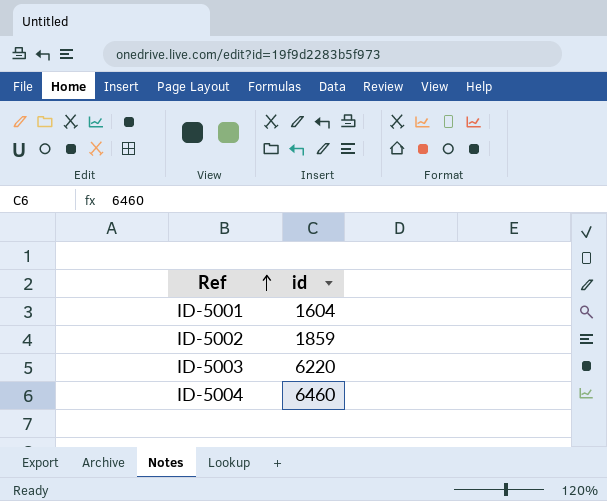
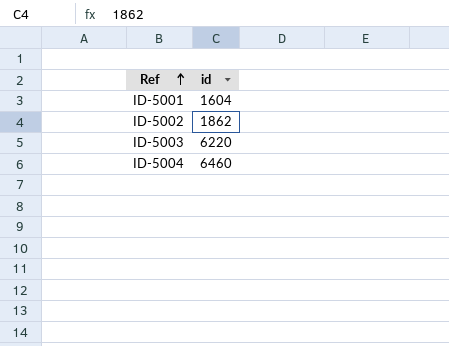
ID-5002 | id: 1859 -> 1862

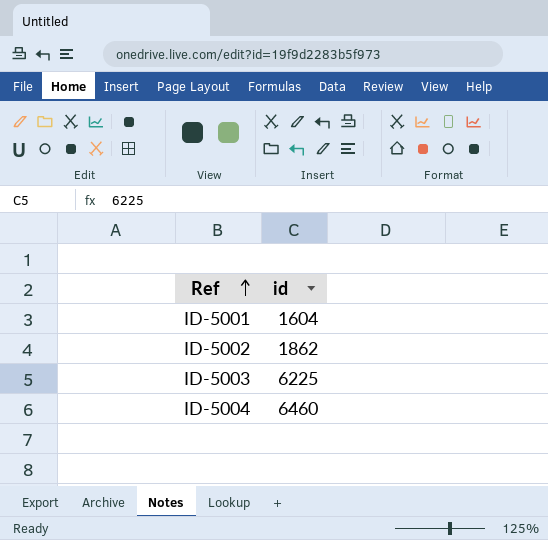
ID-5003 | id: 6220 -> 6225

